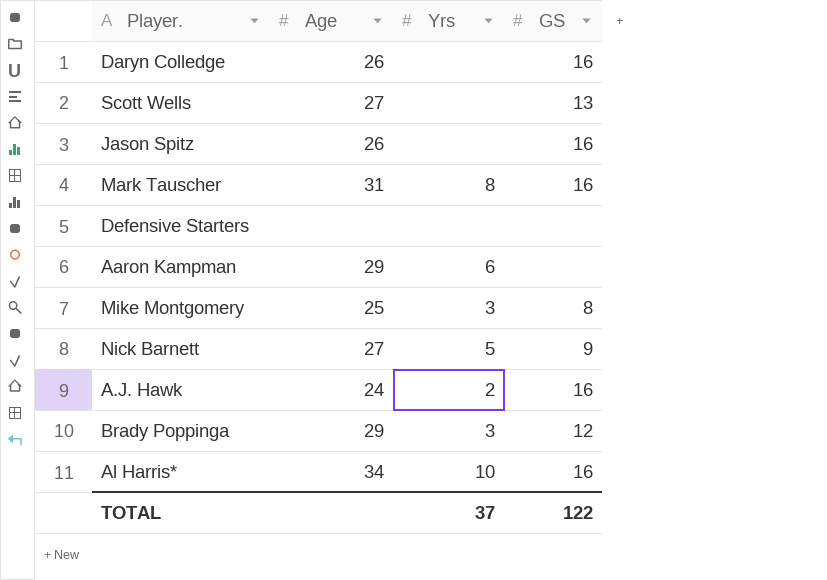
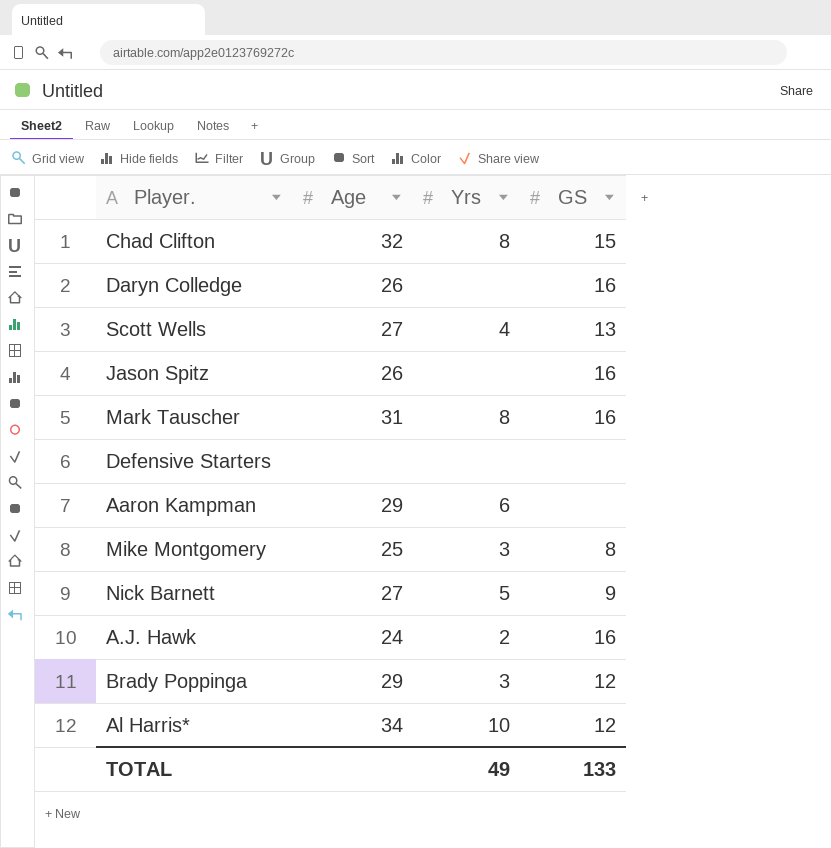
row Chad Clifton: none -> 32 | 8 | 15
Scott Wells | Yrs: none -> 4
Al Harris* | GS: 16 -> 12
TOTAL | Yrs: 37 -> 49
TOTAL | GS: 122 -> 133

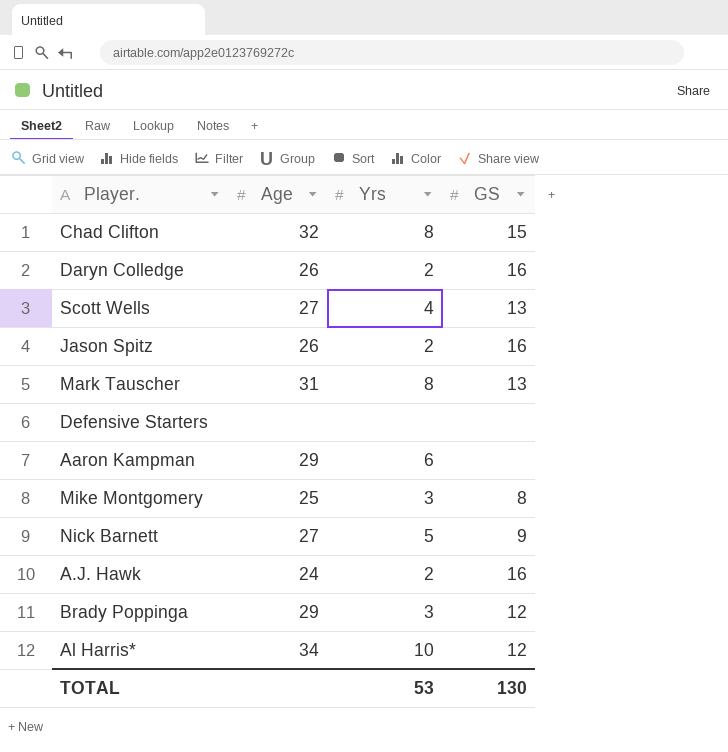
Daryn Colledge | Yrs: none -> 2
Jason Spitz | Yrs: none -> 2
Mark Tauscher | GS: 16 -> 13
TOTAL | Yrs: 49 -> 53
TOTAL | GS: 133 -> 130

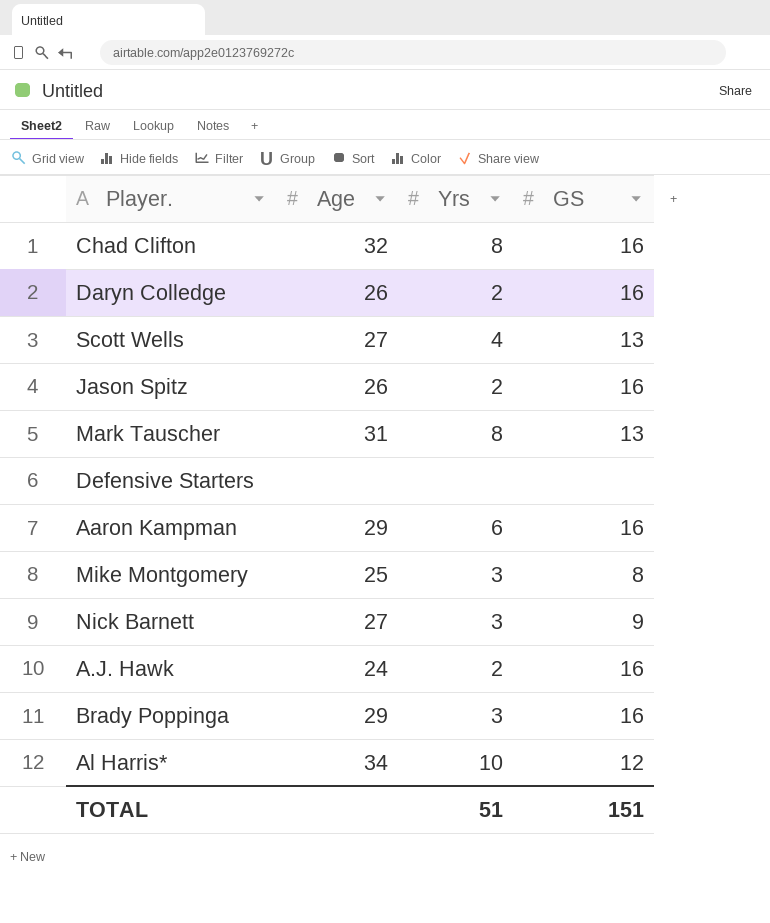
Chad Clifton | GS: 15 -> 16
Aaron Kampman | GS: none -> 16
Nick Barnett | Yrs: 5 -> 3
Brady Poppinga | GS: 12 -> 16
TOTAL | Yrs: 53 -> 51
TOTAL | GS: 130 -> 151

